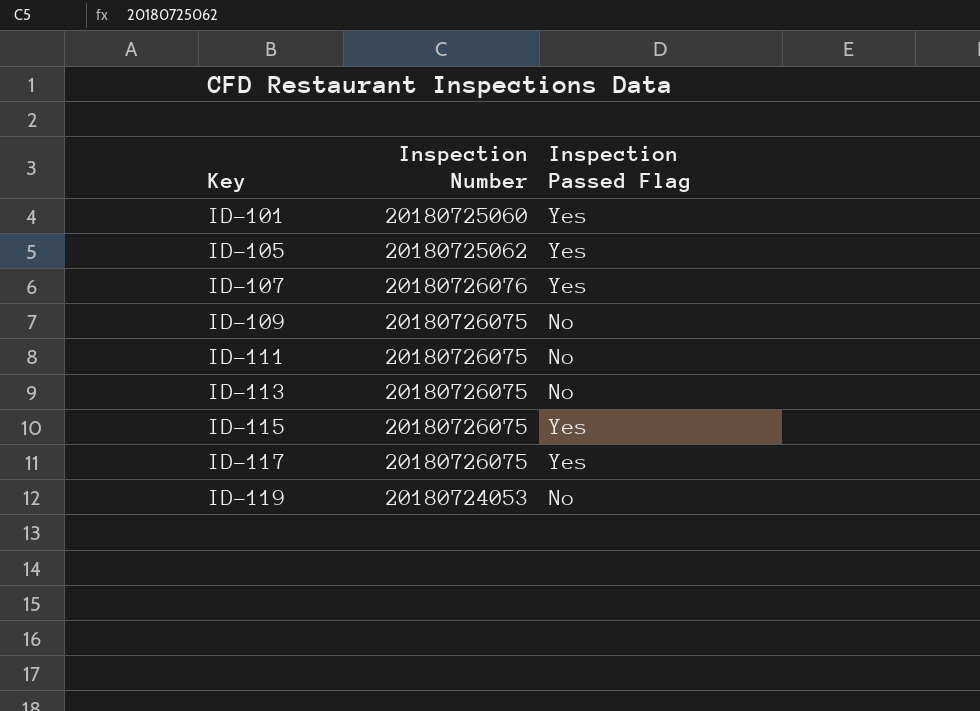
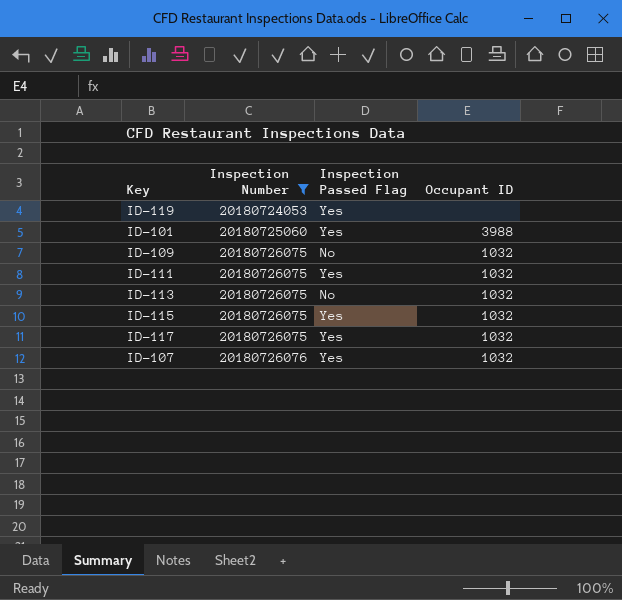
filter: none -> Inspection Number != 20180725062
row order: Key ascending -> Inspection Number ascending
column Occupant ID | position: none -> 4
ID-119 | Inspection Passed Flag: No -> Yes
ID-111 | Inspection Passed Flag: No -> Yes

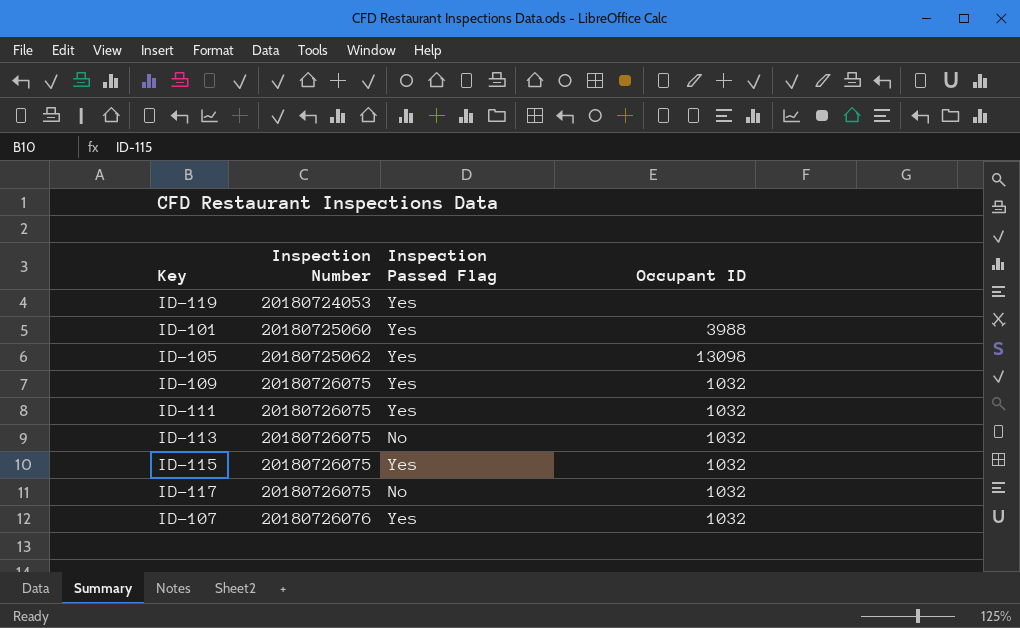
filter: Inspection Number != 20180725062 -> none
ID-109 | Inspection Passed Flag: No -> Yes
ID-117 | Inspection Passed Flag: Yes -> No

